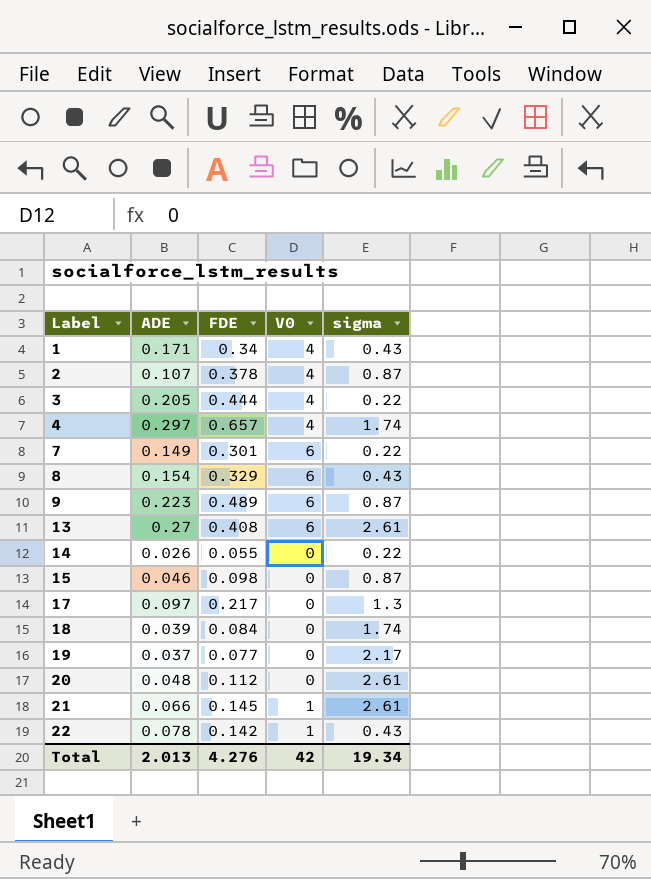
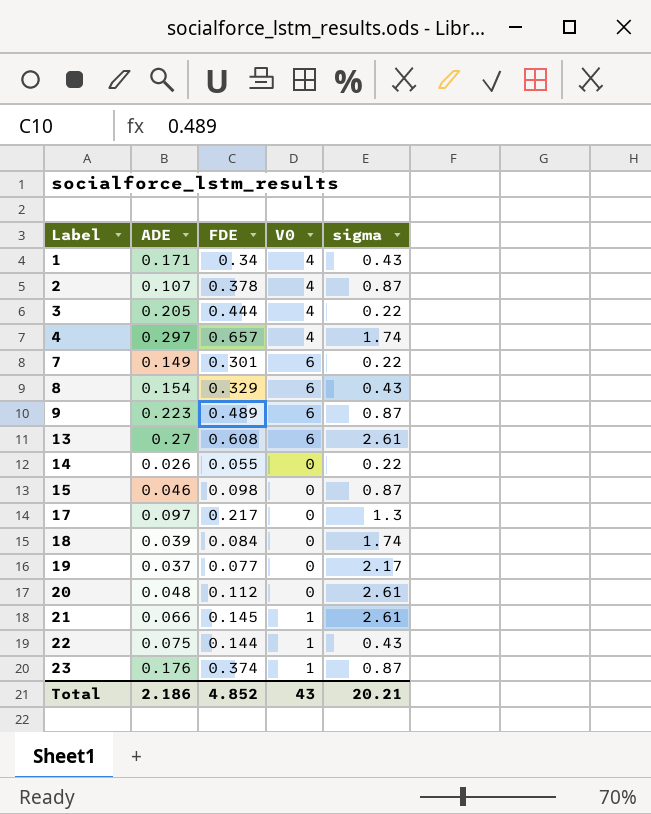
13 | FDE: 0.408 -> 0.608
22 | ADE: 0.078 -> 0.075
22 | FDE: 0.142 -> 0.144
row 23: none -> 0.176 | 0.374 | 1 | 0.87
Total | ADE: 2.013 -> 2.186
Total | FDE: 4.276 -> 4.852
Total | V0: 42 -> 43
Total | sigma: 19.34 -> 20.21

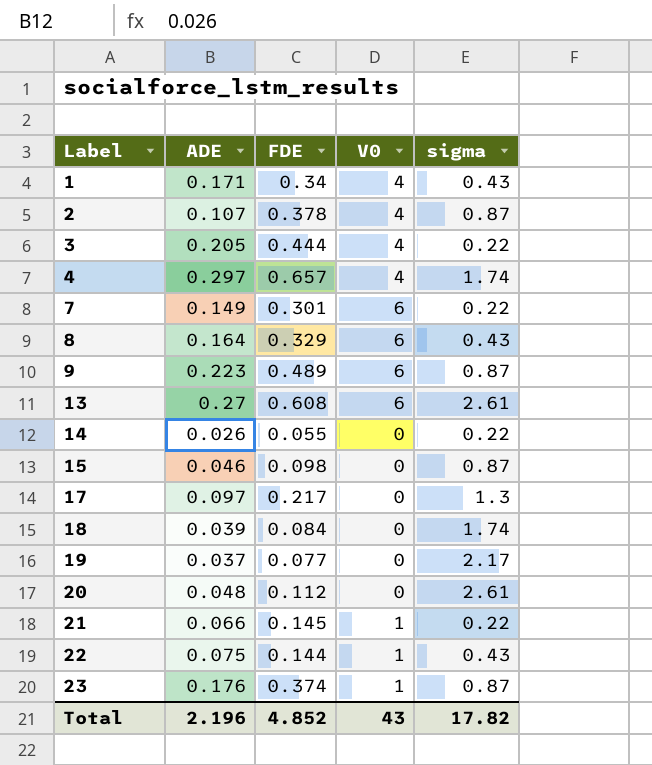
8 | ADE: 0.154 -> 0.164
21 | sigma: 2.61 -> 0.22
Total | ADE: 2.186 -> 2.196
Total | sigma: 20.21 -> 17.82

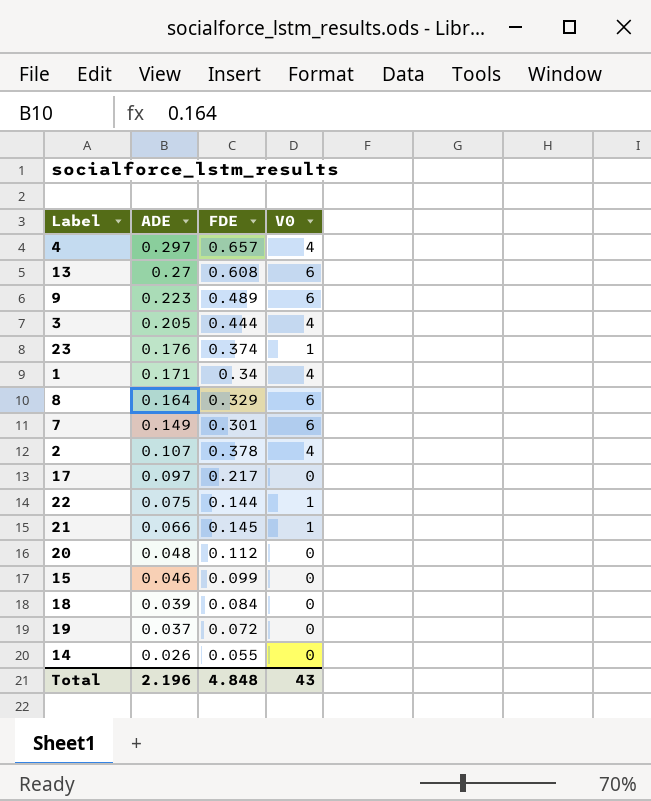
row order: Label ascending -> ADE descending
column sigma | position: 5 -> none
15 | FDE: 0.098 -> 0.099
19 | FDE: 0.077 -> 0.072
Total | FDE: 4.852 -> 4.848

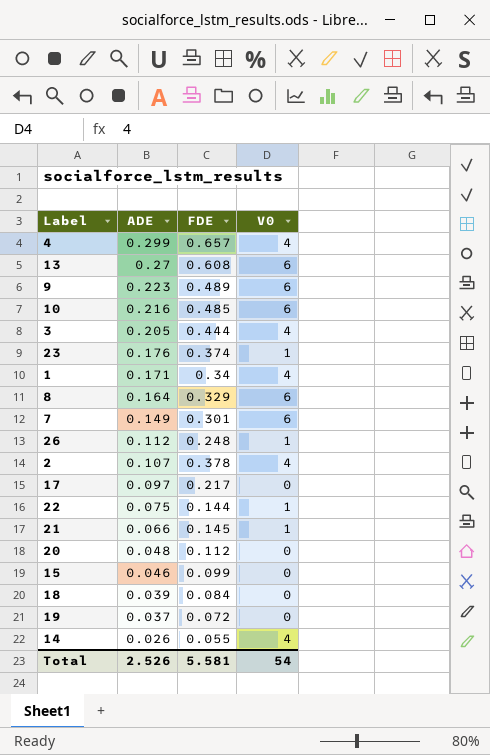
4 | ADE: 0.297 -> 0.299
row 10: none -> 0.216 | 0.485 | 6
row 26: none -> 0.112 | 0.248 | 1
14 | V0: 0 -> 4
Total | ADE: 2.196 -> 2.526
Total | FDE: 4.848 -> 5.581
Total | V0: 43 -> 54

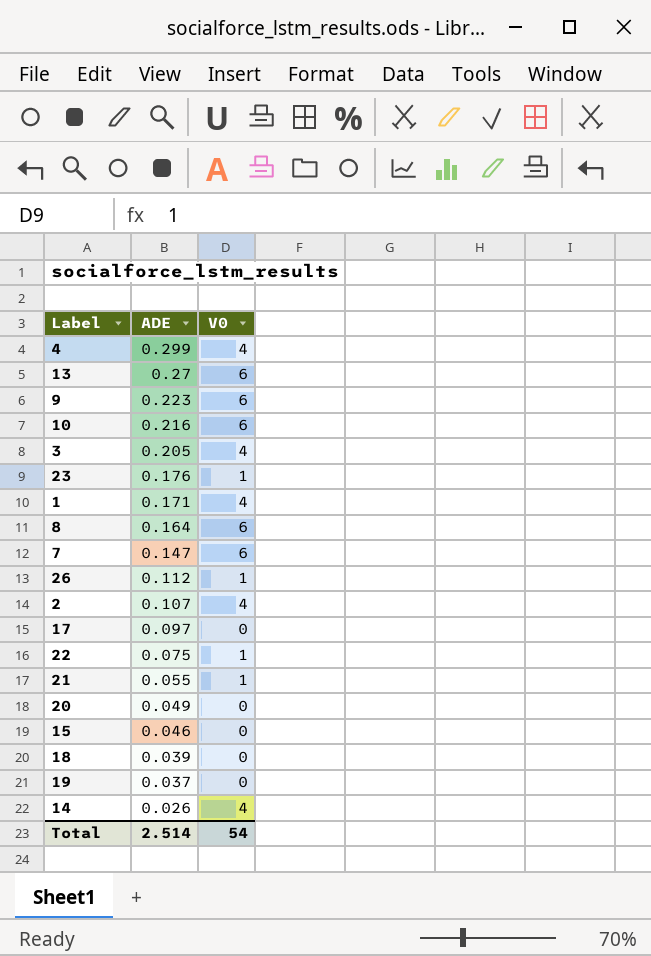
column FDE | position: 3 -> none
7 | ADE: 0.149 -> 0.147
21 | ADE: 0.066 -> 0.055
20 | ADE: 0.048 -> 0.049
Total | ADE: 2.526 -> 2.514

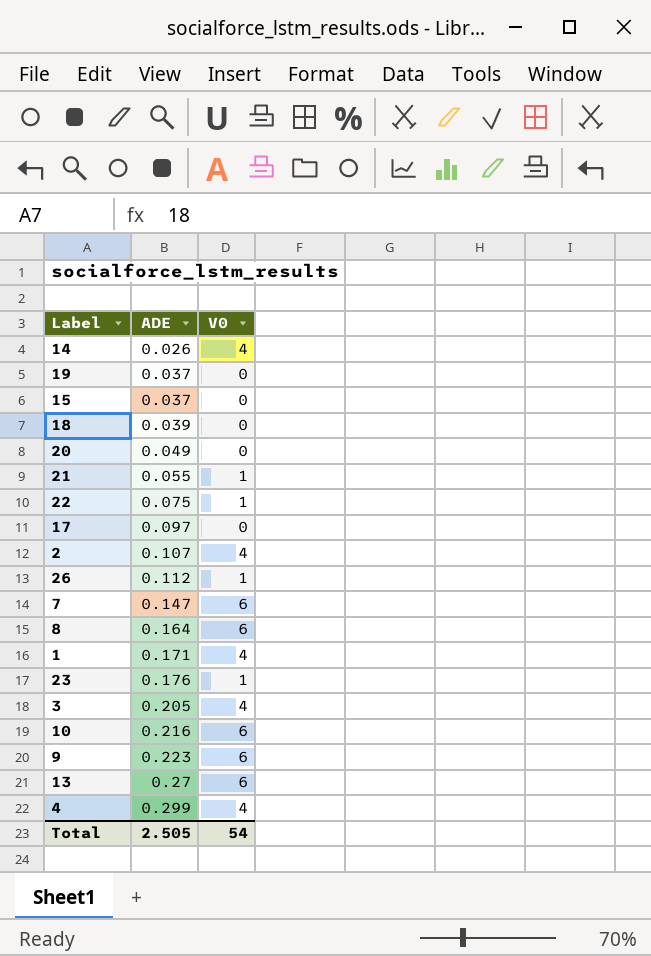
row order: ADE descending -> ADE ascending
15 | ADE: 0.046 -> 0.037
Total | ADE: 2.514 -> 2.505

